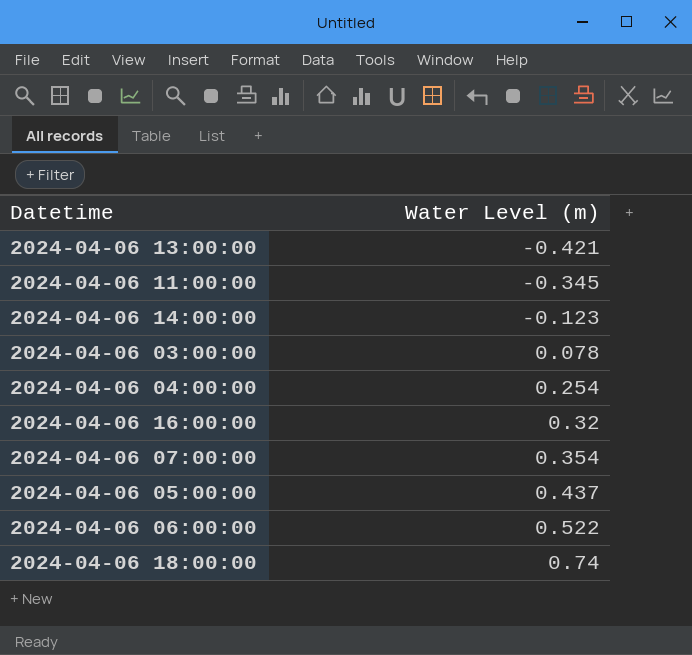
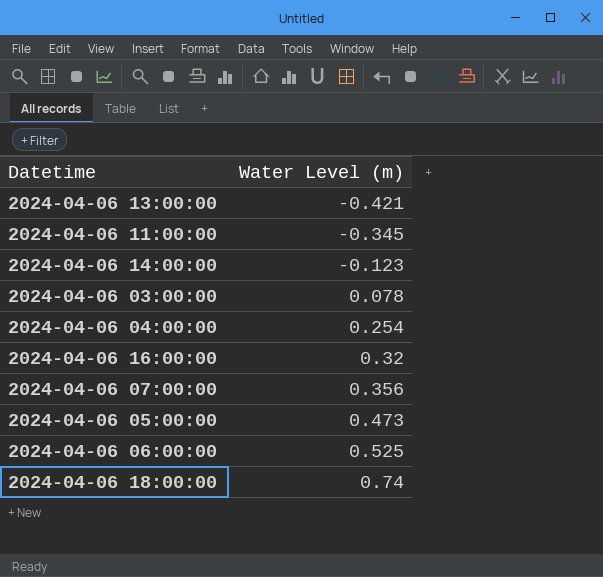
2024-04-06 07:00:00 | Water Level (m): 0.354 -> 0.356
2024-04-06 05:00:00 | Water Level (m): 0.437 -> 0.473
2024-04-06 06:00:00 | Water Level (m): 0.522 -> 0.525

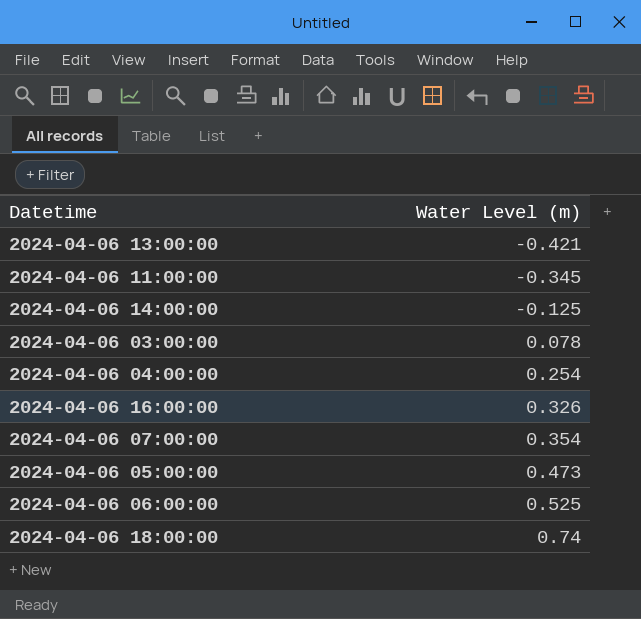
2024-04-06 14:00:00 | Water Level (m): -0.123 -> -0.125
2024-04-06 16:00:00 | Water Level (m): 0.32 -> 0.326
2024-04-06 07:00:00 | Water Level (m): 0.356 -> 0.354

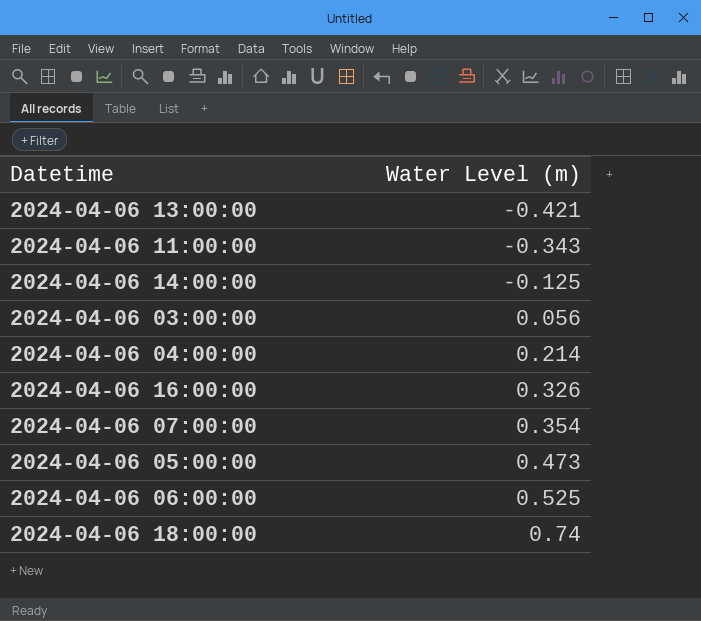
2024-04-06 11:00:00 | Water Level (m): -0.345 -> -0.343
2024-04-06 03:00:00 | Water Level (m): 0.078 -> 0.056
2024-04-06 04:00:00 | Water Level (m): 0.254 -> 0.214

